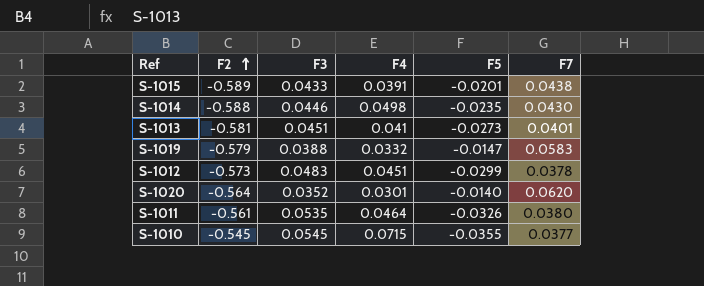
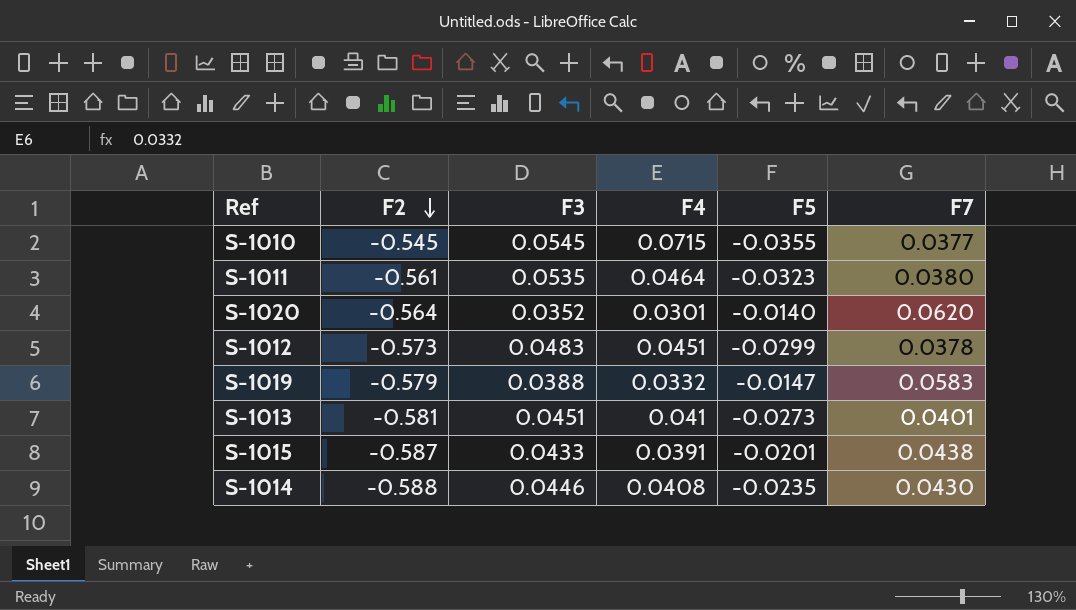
row order: F2 ascending -> F2 descending
S-1011 | F5: -0.0326 -> -0.0323
S-1015 | F2: -0.589 -> -0.587
S-1014 | F4: 0.0498 -> 0.0408

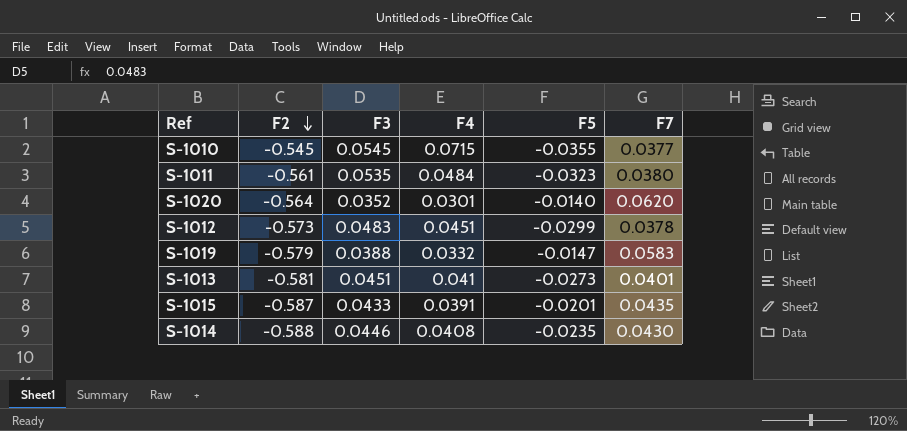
S-1011 | F4: 0.0464 -> 0.0484
S-1015 | F7: 0.0438 -> 0.0435

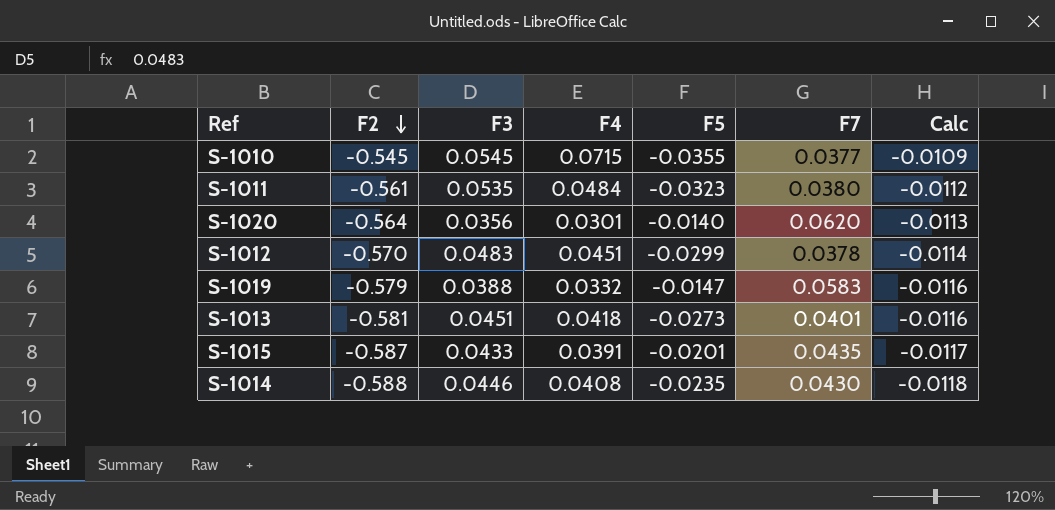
column Calc | formula: none -> [F2] * 0.02
S-1020 | F3: 0.0352 -> 0.0356
S-1012 | F2: -0.573 -> -0.570
S-1013 | F4: 0.041 -> 0.0418

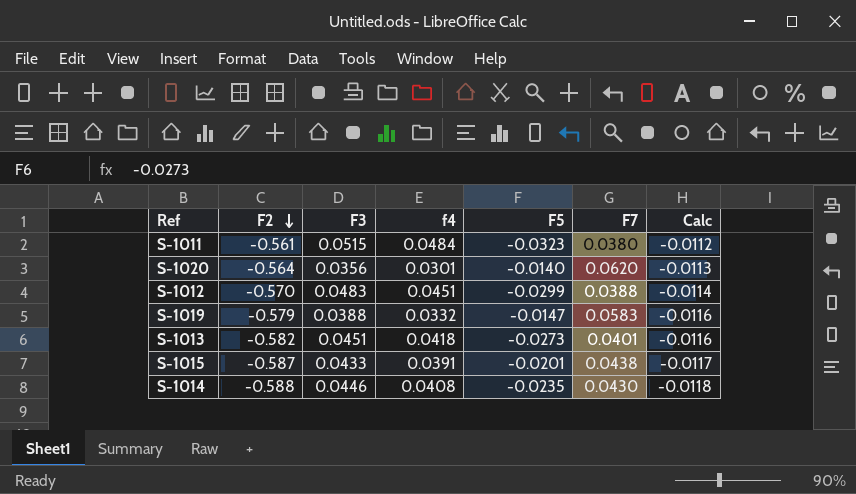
column name: F4 -> f4
row S-1010: -0.545 | 0.0545 | 0.0715 | -0.0355 | 0.0377 | -0.0109 -> none
S-1011 | F3: 0.0535 -> 0.0515
S-1012 | F7: 0.0378 -> 0.0388
S-1013 | F2: -0.581 -> -0.582
S-1015 | F7: 0.0435 -> 0.0438

